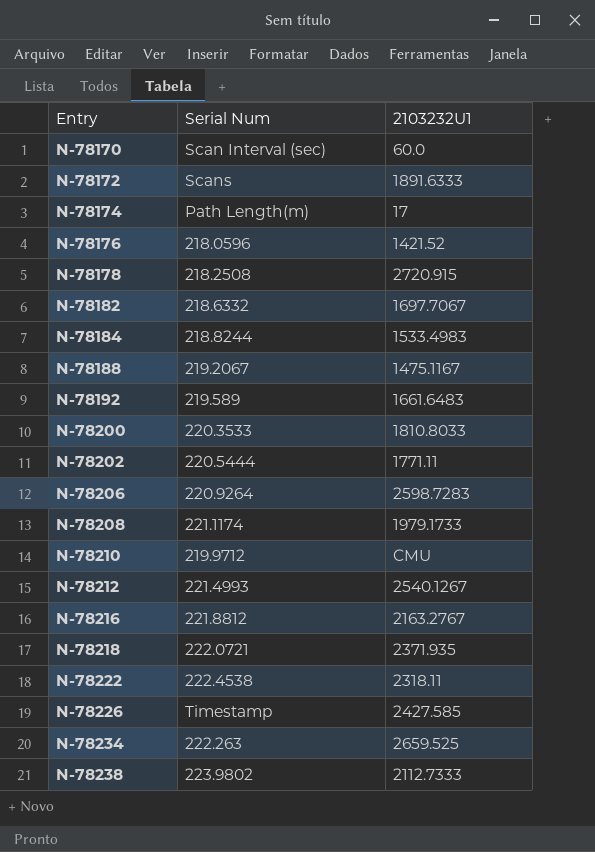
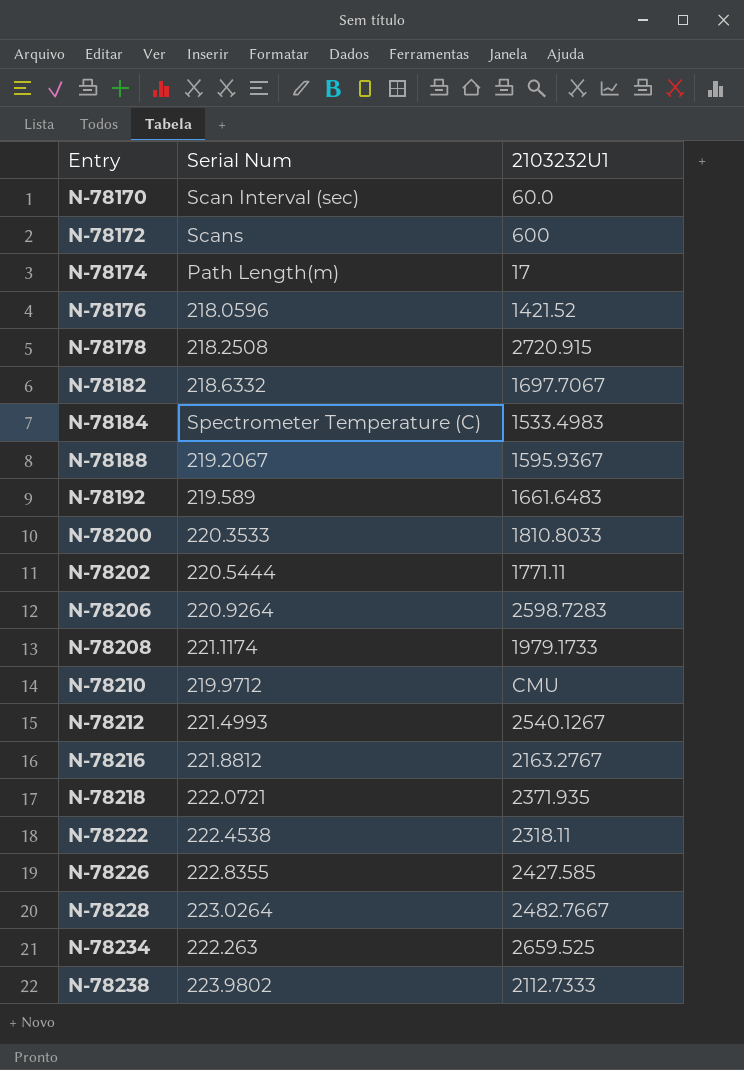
N-78172 | 2103232U1: 1891.6333 -> 600
N-78184 | Serial Num: 218.8244 -> Spectrometer Temperature (C)
N-78188 | 2103232U1: 1475.1167 -> 1595.9367
N-78226 | Serial Num: Timestamp -> 222.8355
row N-78228: none -> 223.0264 | 2482.7667

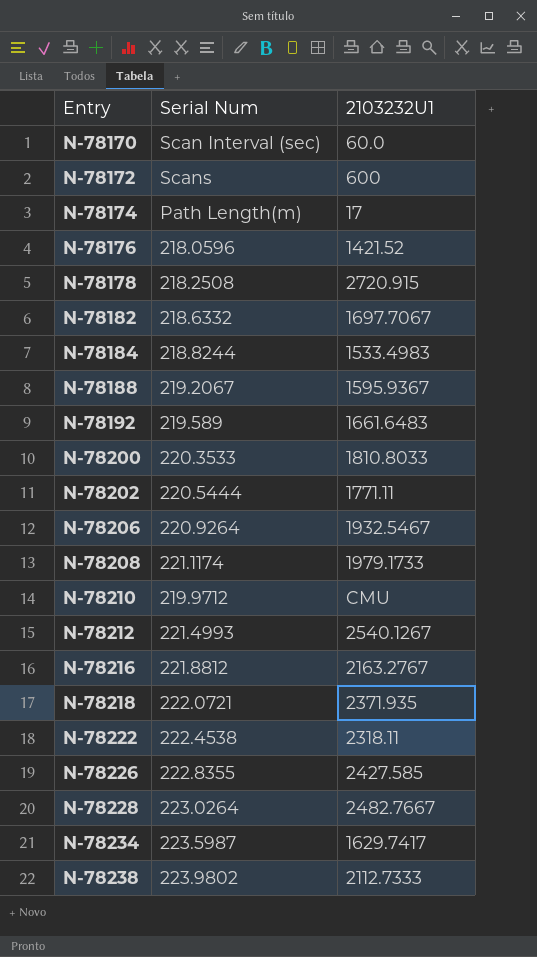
N-78184 | Serial Num: Spectrometer Temperature (C) -> 218.8244
N-78206 | 2103232U1: 2598.7283 -> 1932.5467
N-78234 | Serial Num: 222.263 -> 223.5987
N-78234 | 2103232U1: 2659.525 -> 1629.7417

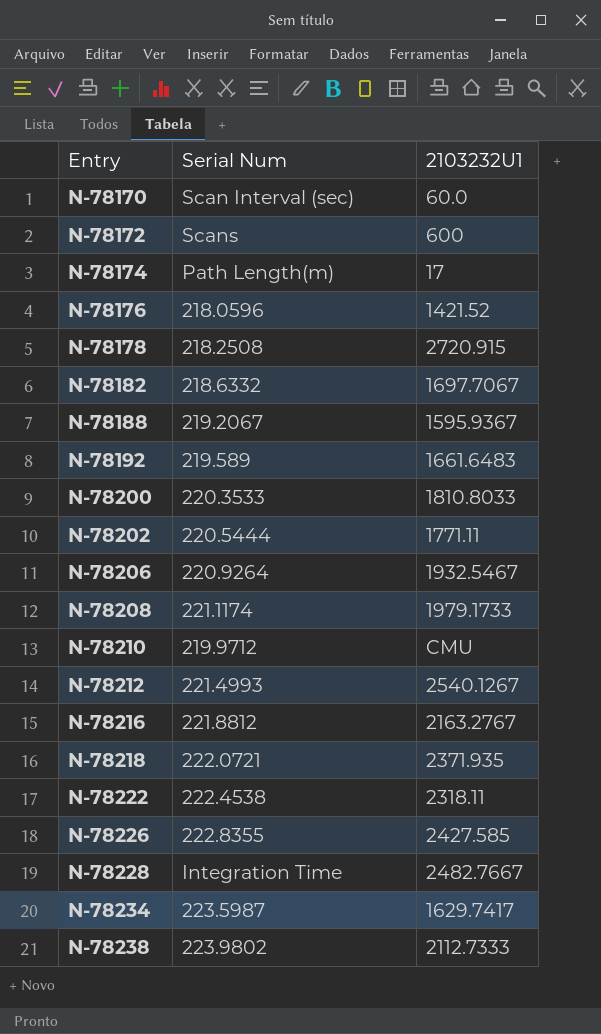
row N-78184: 218.8244 | 1533.4983 -> none
N-78228 | Serial Num: 223.0264 -> Integration Time

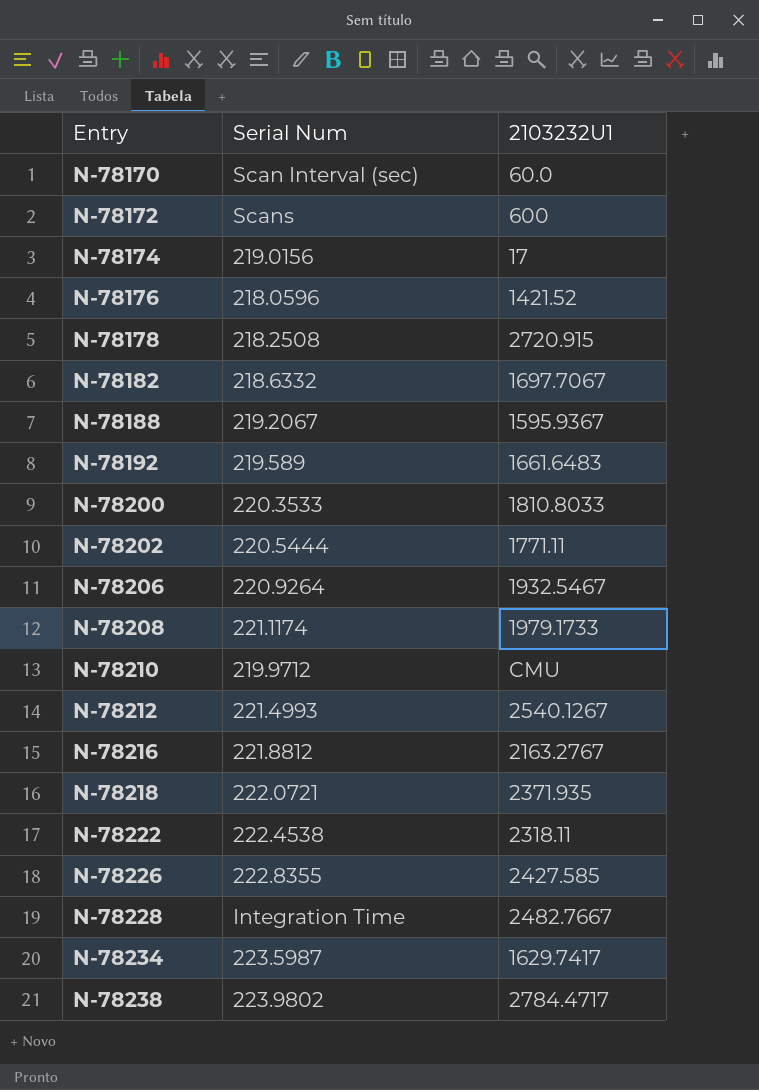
N-78174 | Serial Num: Path Length(m) -> 219.0156
N-78238 | 2103232U1: 2112.7333 -> 2784.4717

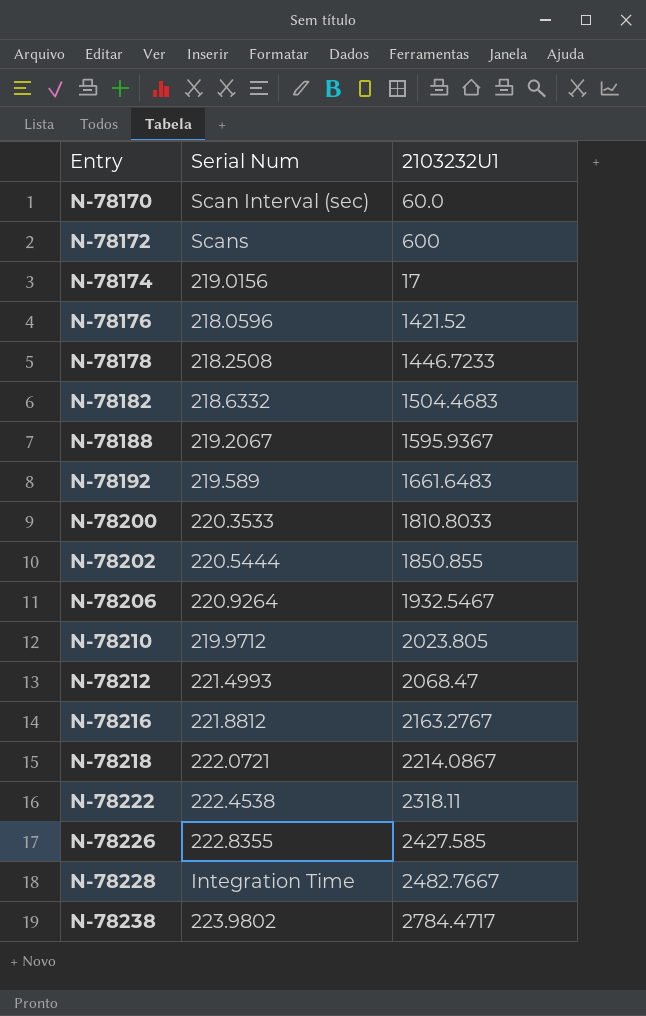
row N-78208: 221.1174 | 1979.1733 -> none
row N-78234: 223.5987 | 1629.7417 -> none
N-78178 | 2103232U1: 2720.915 -> 1446.7233
N-78182 | 2103232U1: 1697.7067 -> 1504.4683
N-78202 | 2103232U1: 1771.11 -> 1850.855
N-78210 | 2103232U1: CMU -> 2023.805
N-78212 | 2103232U1: 2540.1267 -> 2068.47
N-78218 | 2103232U1: 2371.935 -> 2214.0867

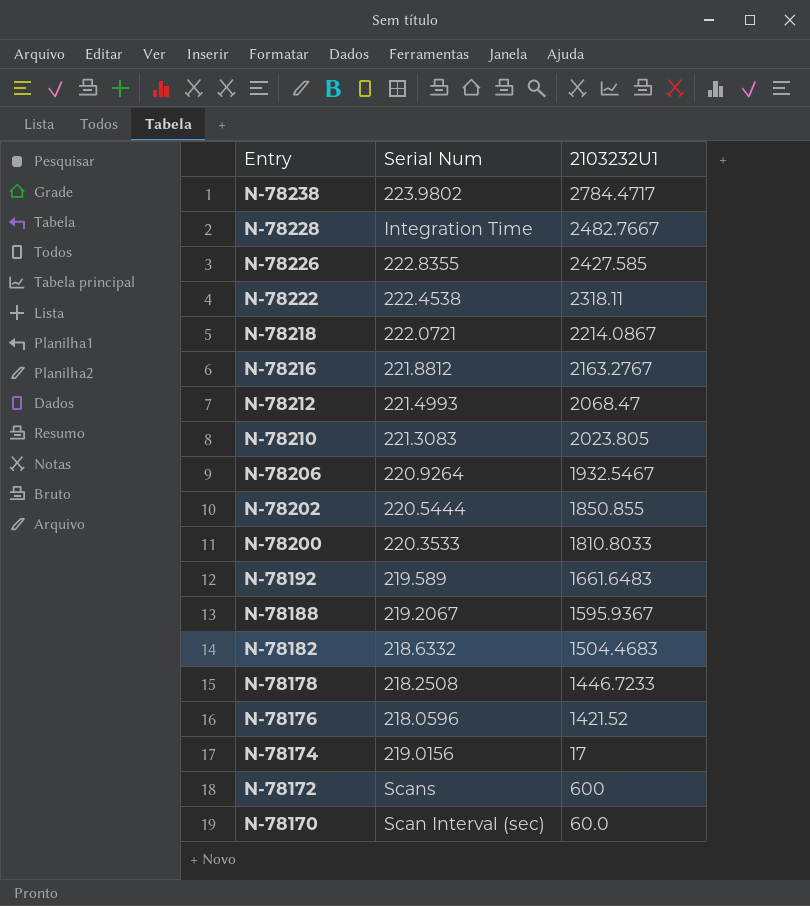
row order: Entry ascending -> Entry descending
N-78210 | Serial Num: 219.9712 -> 221.3083

